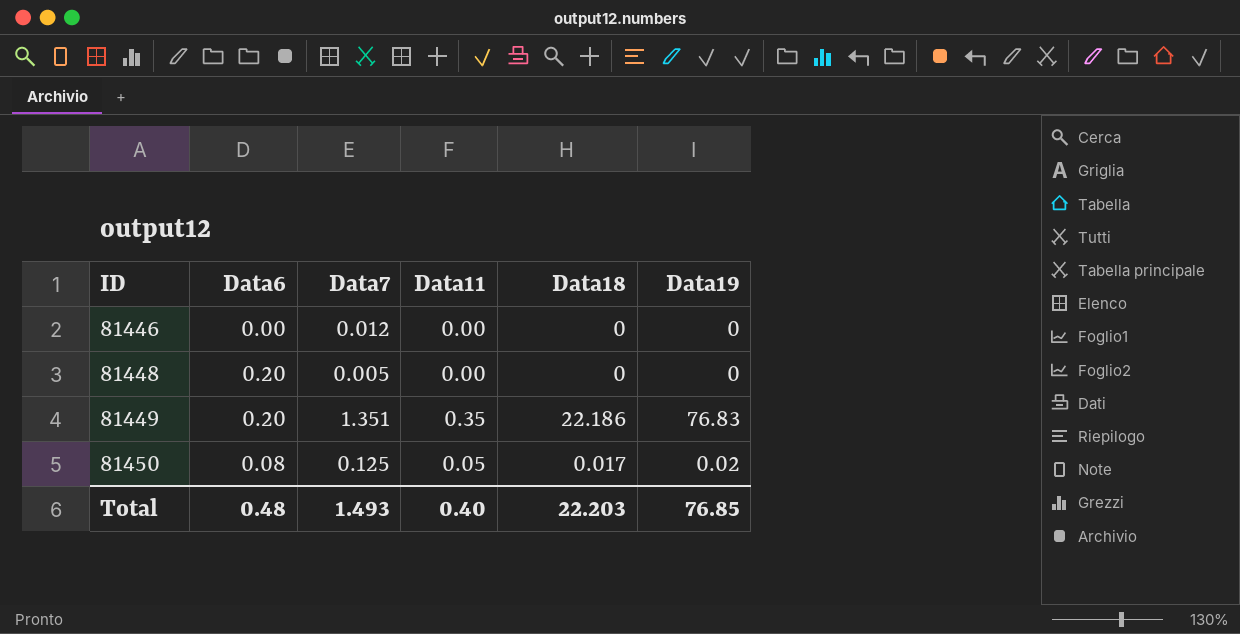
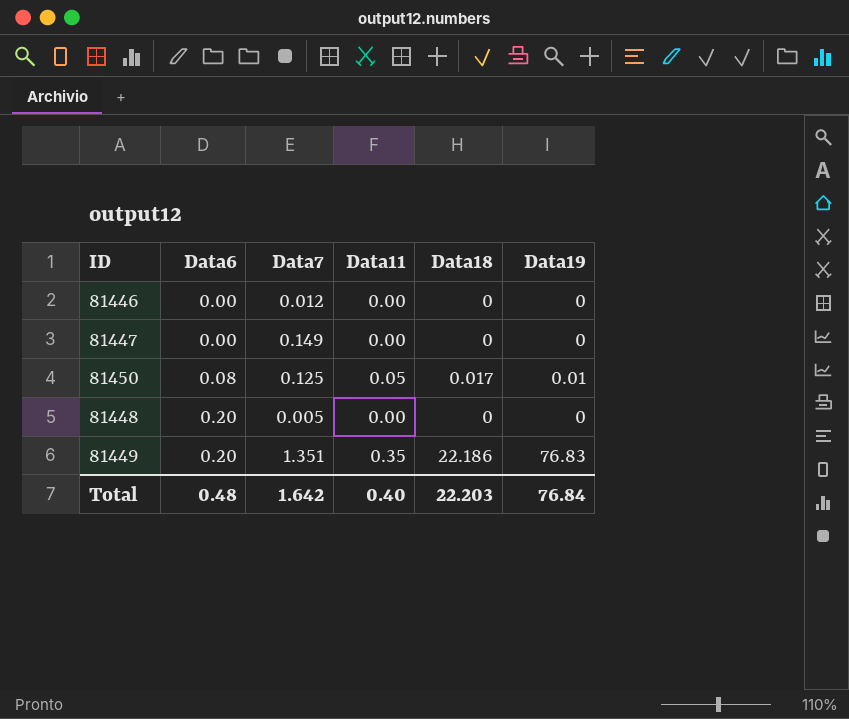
row order: ID ascending -> Data6 ascending
row 81447: none -> 0.00 | 0.149 | 0.00 | 0 | 0
81450 | Data19: 0.02 -> 0.01
Total | Data7: 1.493 -> 1.642
Total | Data19: 76.85 -> 76.84

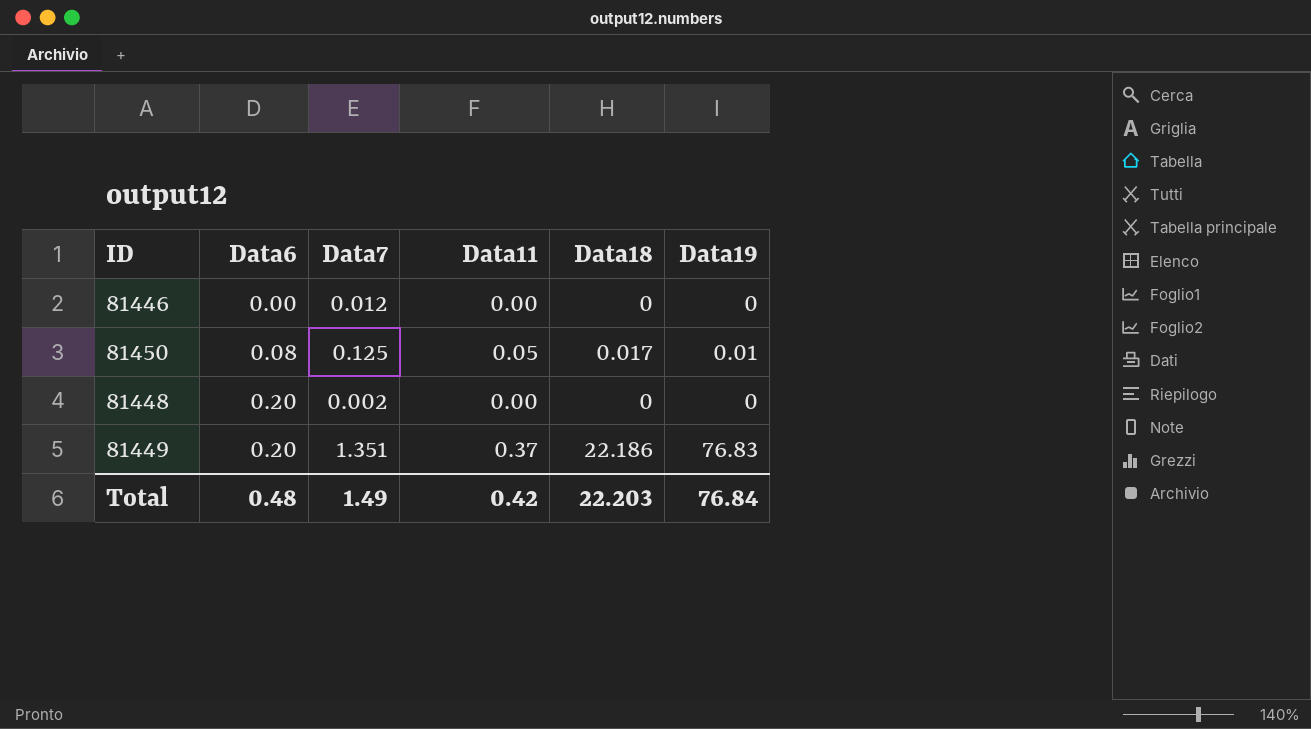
row 81447: 0.00 | 0.149 | 0.00 | 0 | 0 -> none
81448 | Data7: 0.005 -> 0.002
81449 | Data11: 0.35 -> 0.37
Total | Data7: 1.642 -> 1.49
Total | Data11: 0.40 -> 0.42

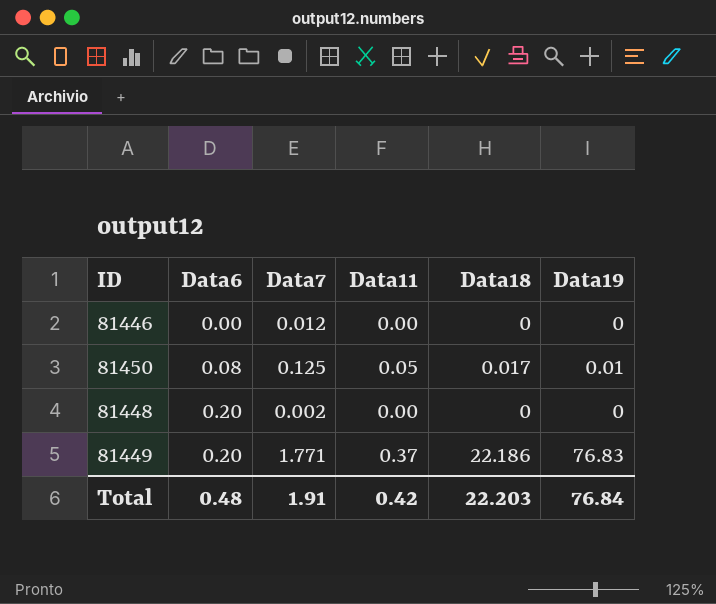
81449 | Data7: 1.351 -> 1.771
Total | Data7: 1.49 -> 1.91

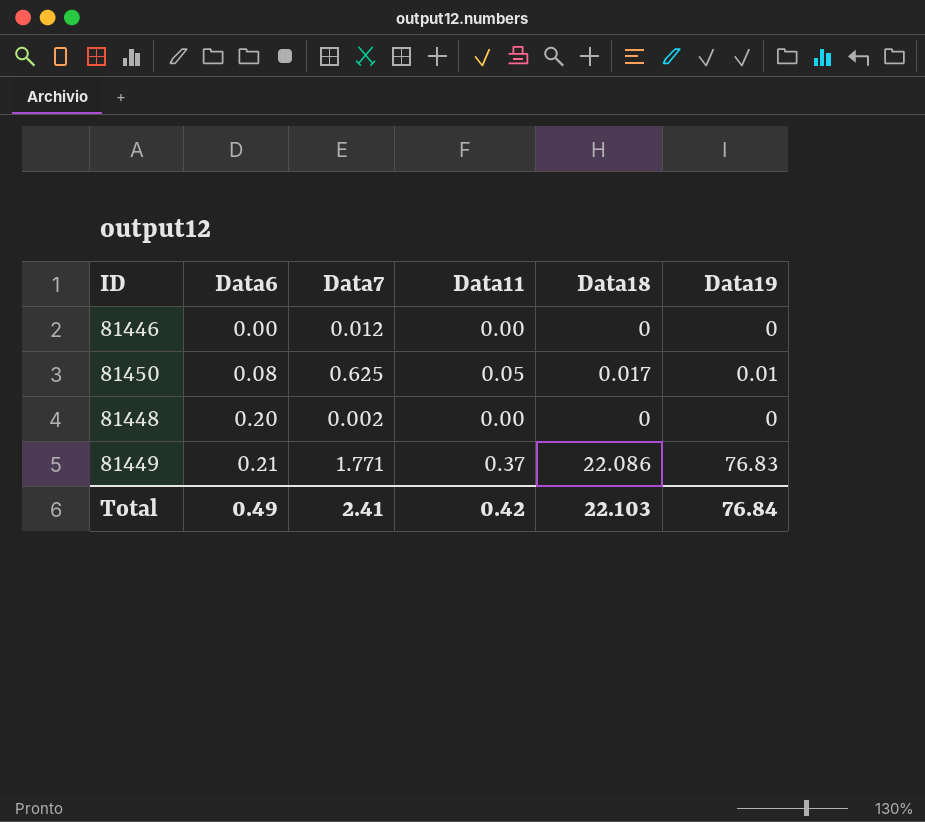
81450 | Data7: 0.125 -> 0.625
81449 | Data6: 0.20 -> 0.21
81449 | Data18: 22.186 -> 22.086
Total | Data6: 0.48 -> 0.49
Total | Data7: 1.91 -> 2.41
Total | Data18: 22.203 -> 22.103

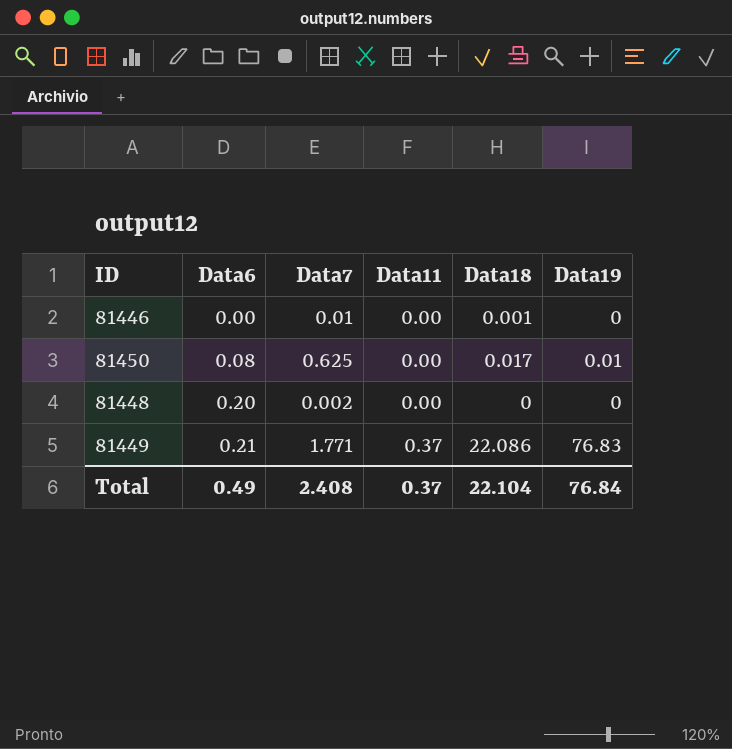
81446 | Data7: 0.012 -> 0.01
81446 | Data18: 0 -> 0.001
81450 | Data11: 0.05 -> 0.00
Total | Data7: 2.41 -> 2.408
Total | Data11: 0.42 -> 0.37
Total | Data18: 22.103 -> 22.104

